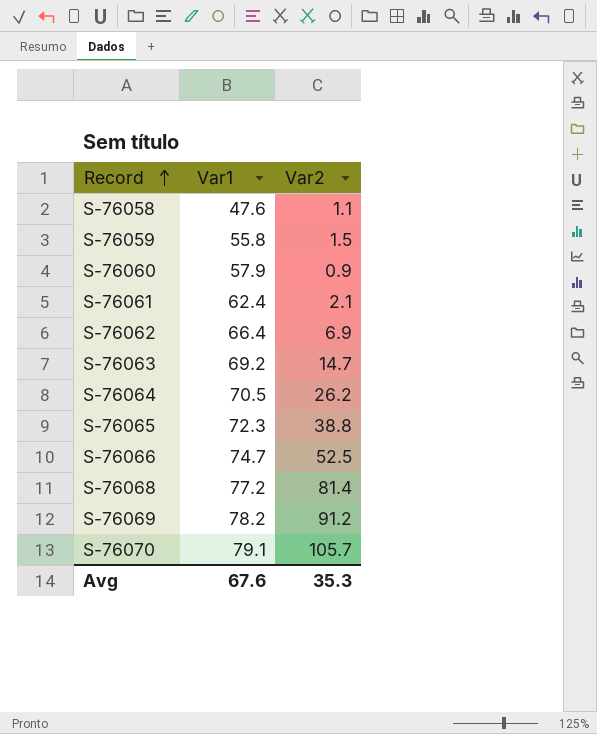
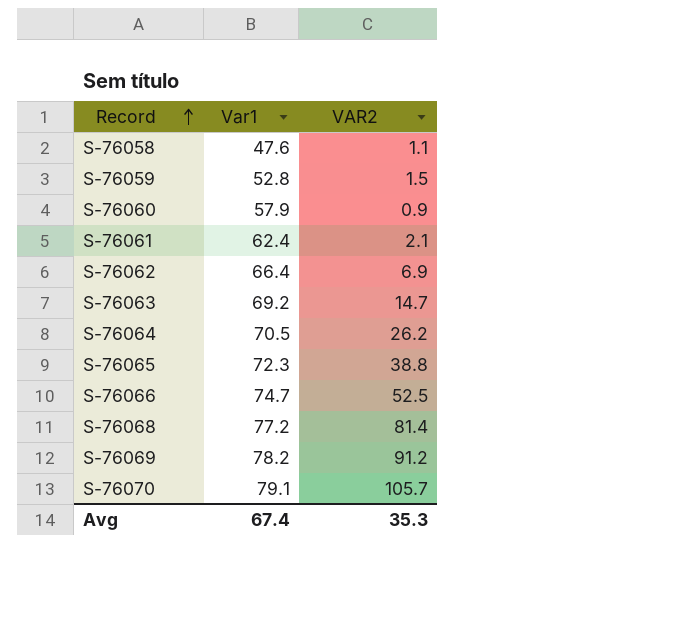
column name: Var2 -> VAR2
S-76059 | Var1: 55.8 -> 52.8
Avg | Var1: 67.6 -> 67.4

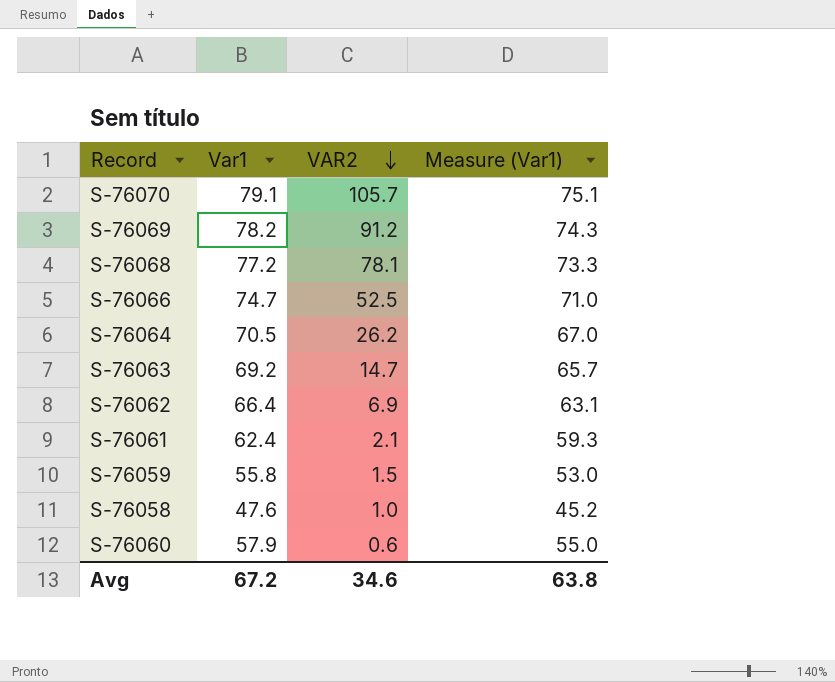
row order: Record ascending -> VAR2 descending
column Measure (Var1) | formula: none -> [Var1] * 0.95
row S-76065: 72.3 | 38.8 -> none
S-76068 | VAR2: 81.4 -> 78.1
S-76059 | Var1: 52.8 -> 55.8
S-76058 | VAR2: 1.1 -> 1.0
S-76060 | VAR2: 0.9 -> 0.6
Avg | Var1: 67.4 -> 67.2
Avg | VAR2: 35.3 -> 34.6

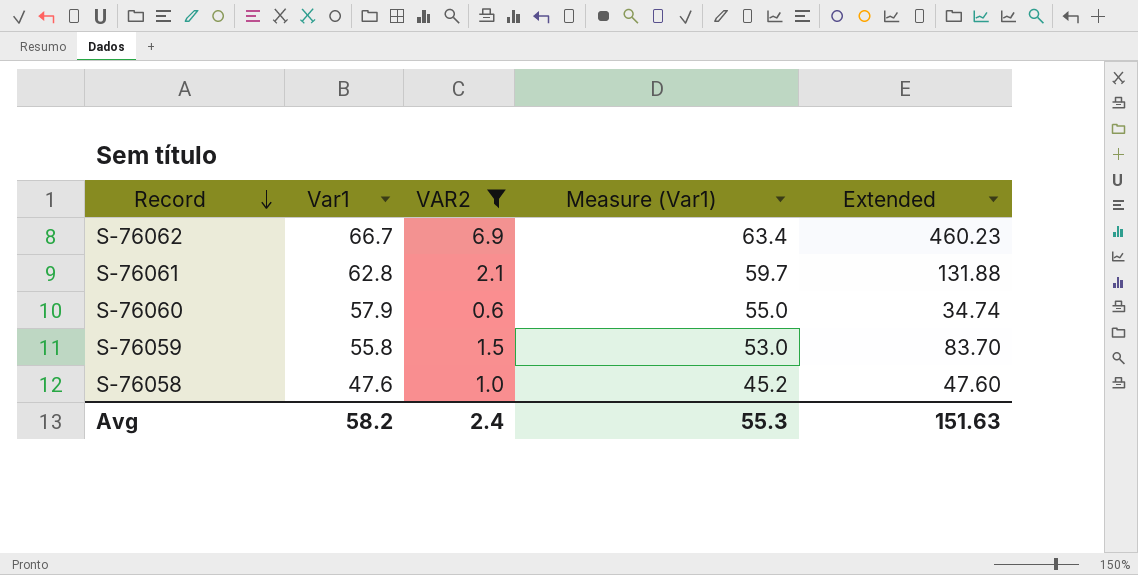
filter: none -> VAR2 <= 6.9
row order: VAR2 descending -> Record descending
column Extended | formula: none -> [Var1] * [VAR2]
S-76062 | Var1: 66.4 -> 66.7
S-76062 | Measure (Var1): 63.1 -> 63.4
S-76061 | Var1: 62.4 -> 62.8
S-76061 | Measure (Var1): 59.3 -> 59.7
Avg | Var1: 67.2 -> 58.2
Avg | VAR2: 34.6 -> 2.4
Avg | Measure (Var1): 63.8 -> 55.3

